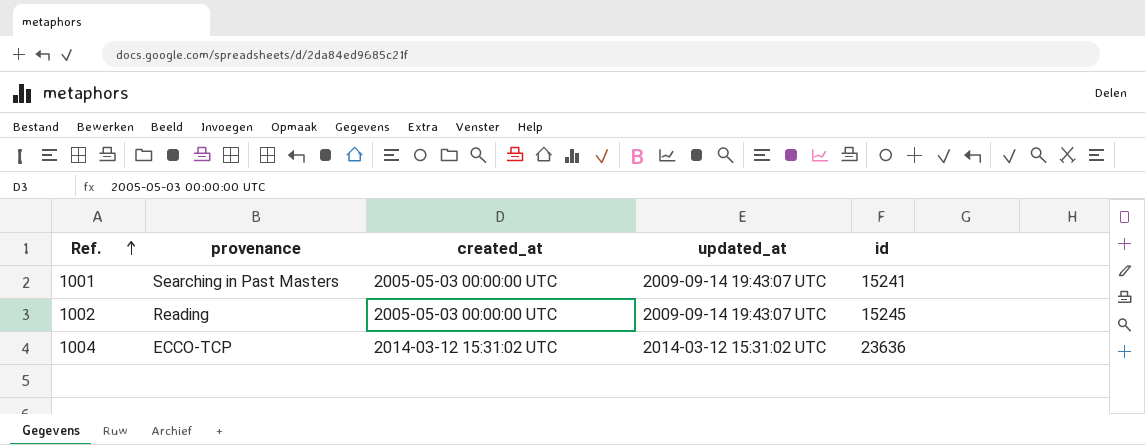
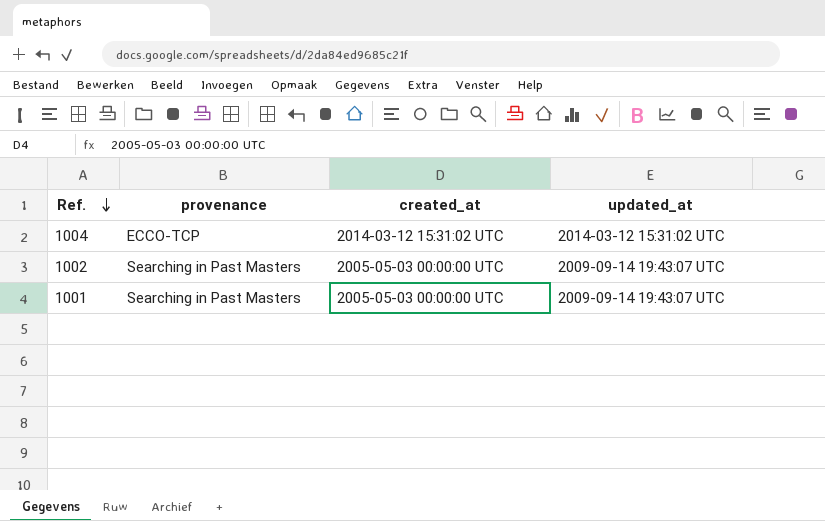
row order: Ref. ascending -> Ref. descending
column id | position: 5 -> none
1002 | provenance: Reading -> Searching in Past Masters

